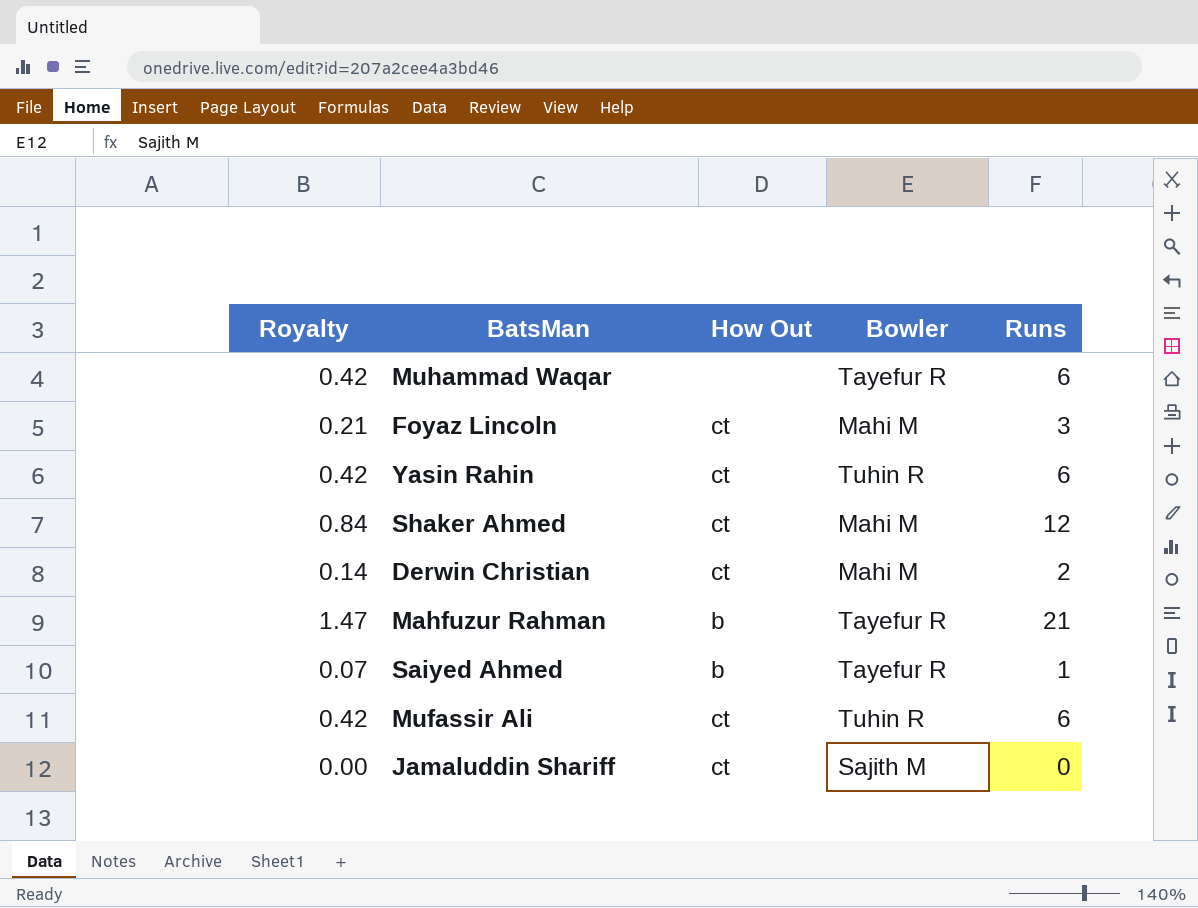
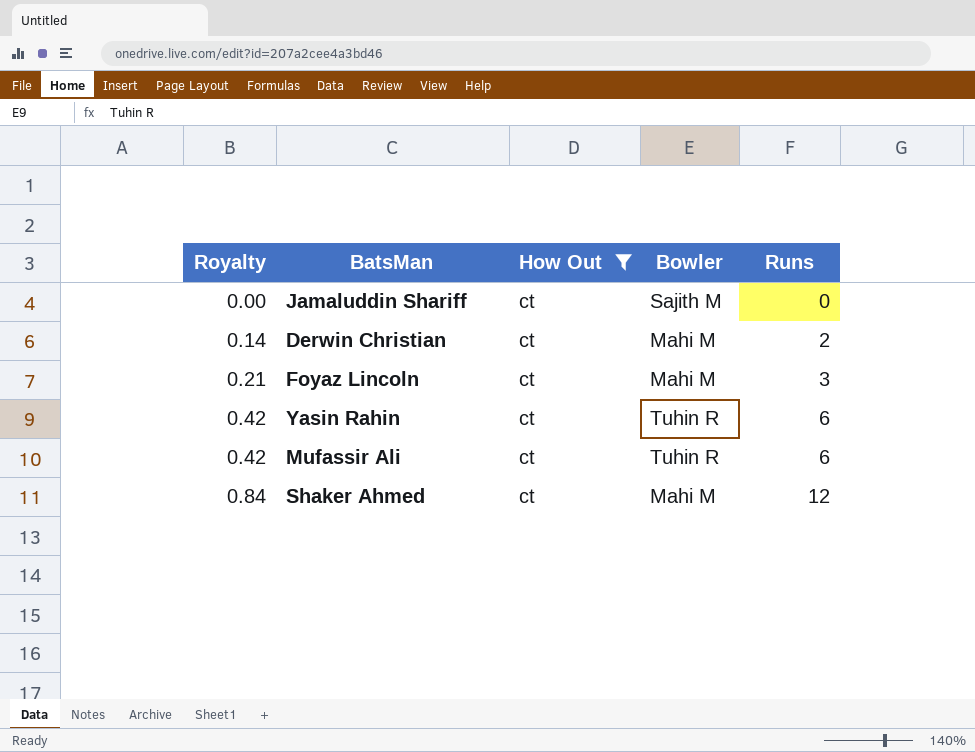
filter: none -> How Out = ct
row order: none -> Royalty ascending

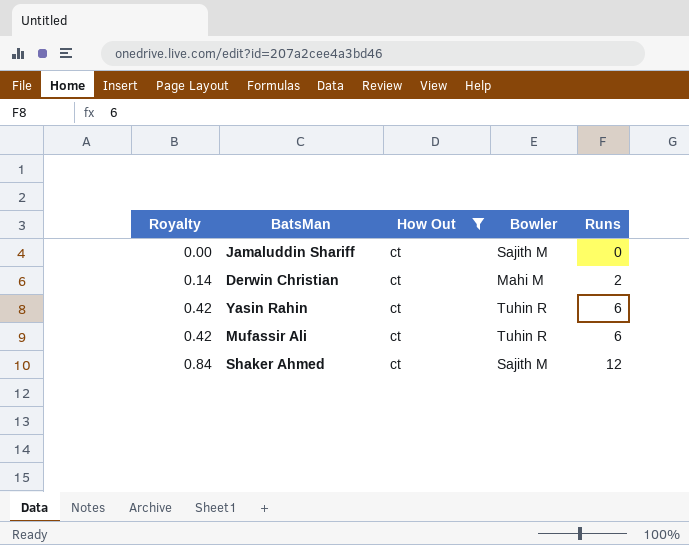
row Foyaz Lincoln: 0.21 | ct | Mahi M | 3 -> none
Shaker Ahmed | Bowler: Mahi M -> Sajith M

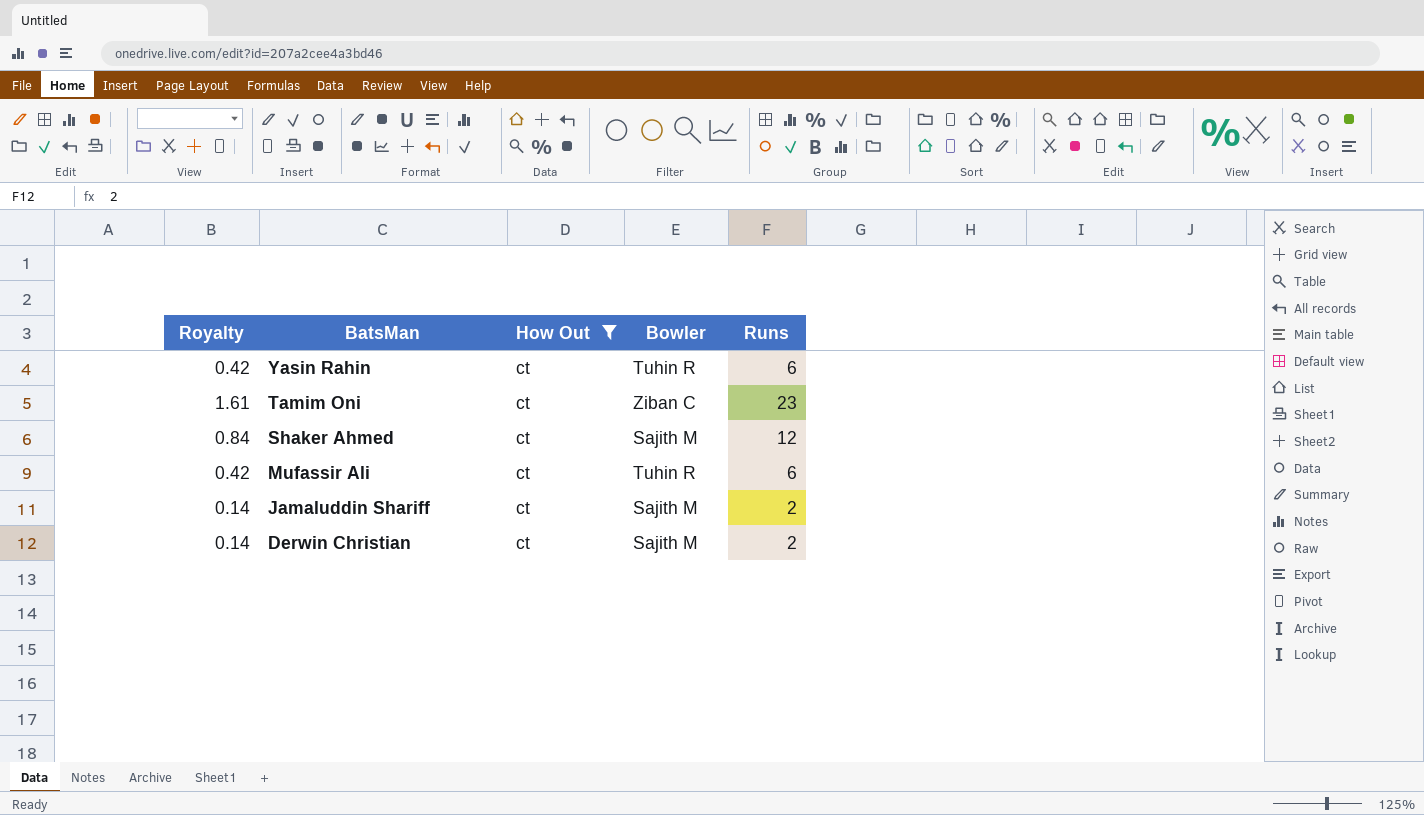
row order: Royalty ascending -> BatsMan descending
row Tamim Oni: none -> 1.61 | ct | Ziban C | 23
Jamaluddin Shariff | Royalty: 0.00 -> 0.14
Jamaluddin Shariff | Runs: 0 -> 2
Derwin Christian | Bowler: Mahi M -> Sajith M

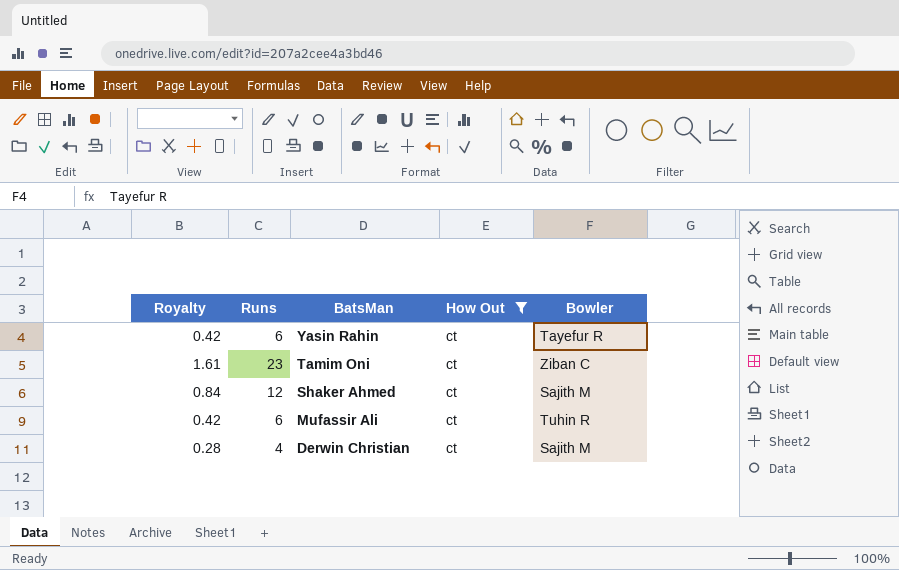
column Runs | position: 5 -> 2
row Jamaluddin Shariff: 0.14 | ct | Sajith M | 2 -> none
Yasin Rahin | Bowler: Tuhin R -> Tayefur R
Derwin Christian | Royalty: 0.14 -> 0.28
Derwin Christian | Runs: 2 -> 4

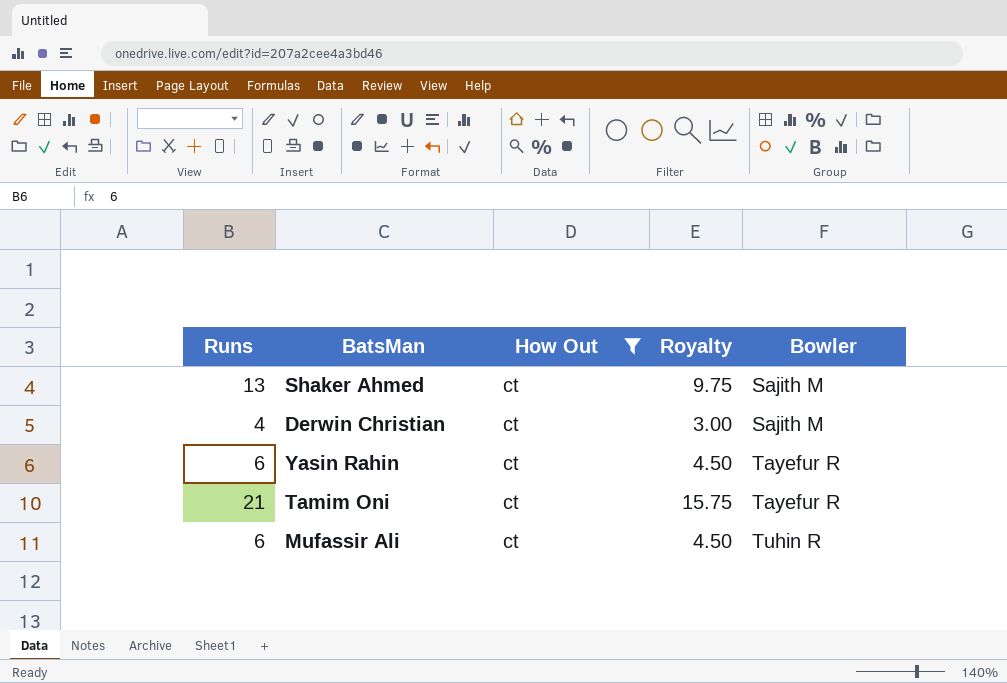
row order: BatsMan descending -> Bowler ascending
column Royalty | formula: [Runs] * 0.07 -> [Runs] * 0.75
column Royalty | position: 1 -> 4
Shaker Ahmed | Runs: 12 -> 13
Tamim Oni | Runs: 23 -> 21
Tamim Oni | Bowler: Ziban C -> Tayefur R

